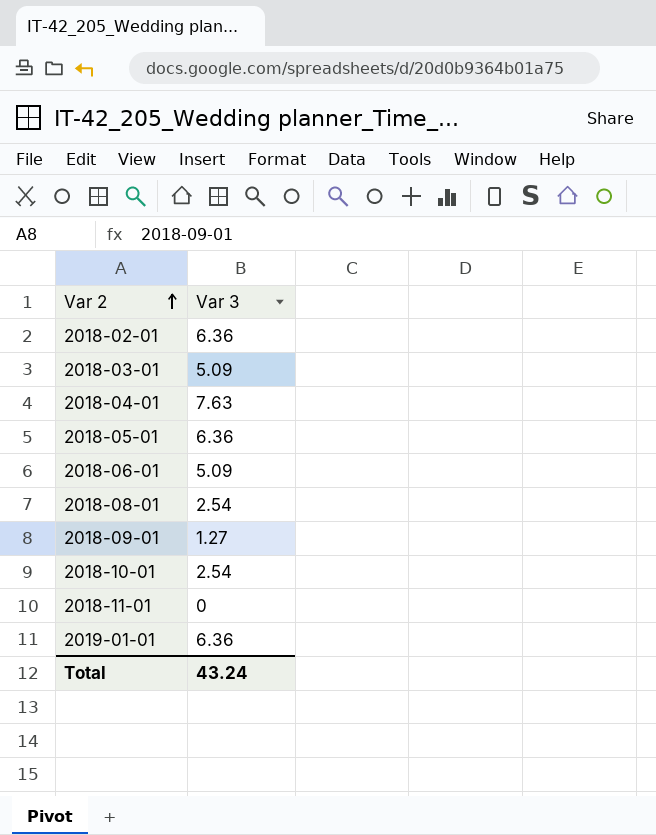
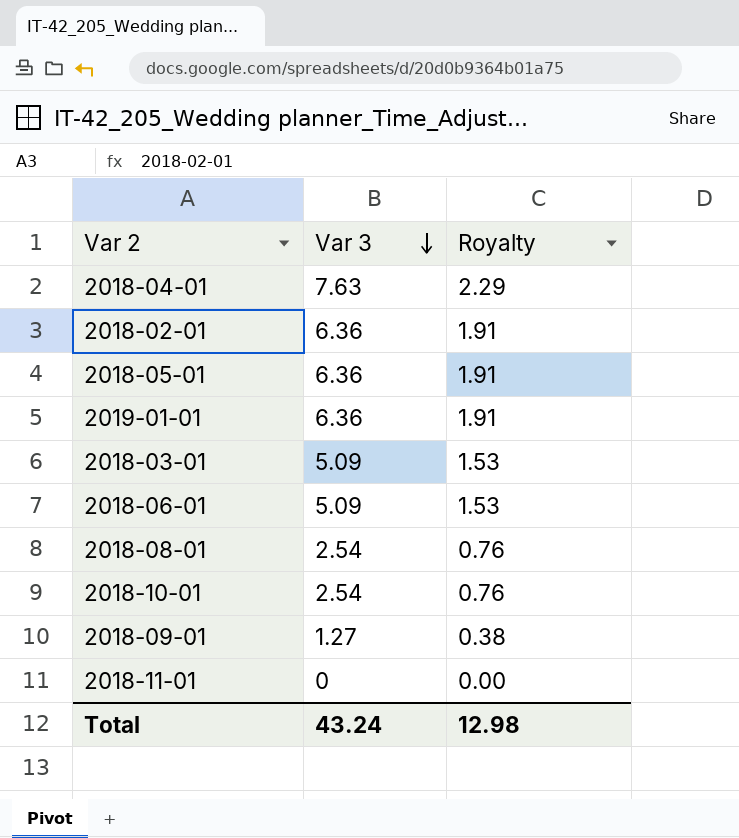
row order: Var 2 ascending -> Var 3 descending
column Royalty | formula: none -> [Var 3] * 0.3

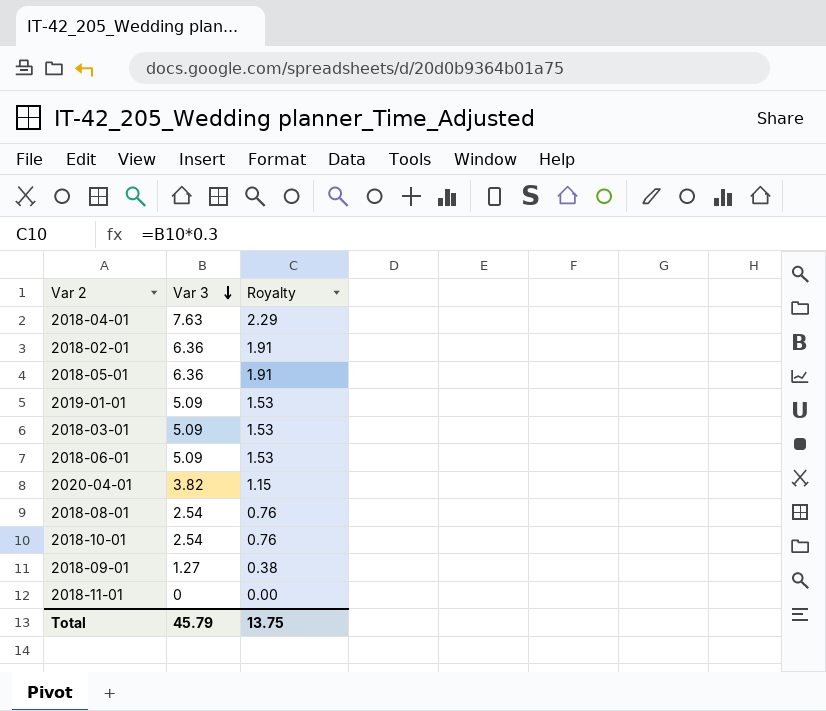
2019-01-01 | Var 3: 6.36 -> 5.09
2019-01-01 | Royalty: 1.91 -> 1.53
row 2020-04-01: none -> 3.82 | 1.15
Total | Var 3: 43.24 -> 45.79
Total | Royalty: 12.98 -> 13.75

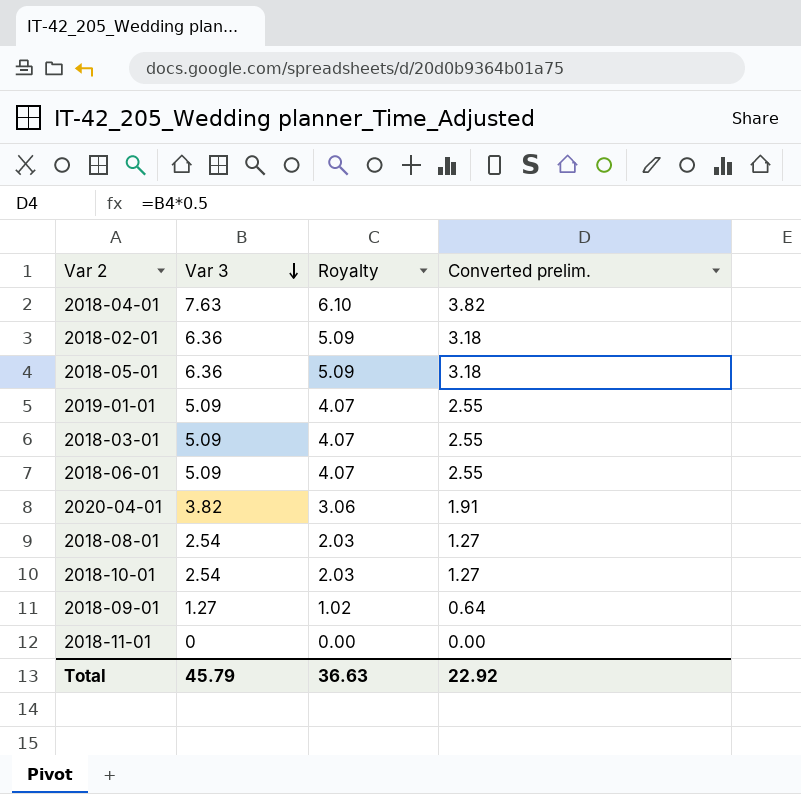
column Royalty | formula: [Var 3] * 0.3 -> [Var 3] * 0.8
column Converted prelim. | formula: none -> [Var 3] * 0.5
Total | Royalty: 13.75 -> 36.63

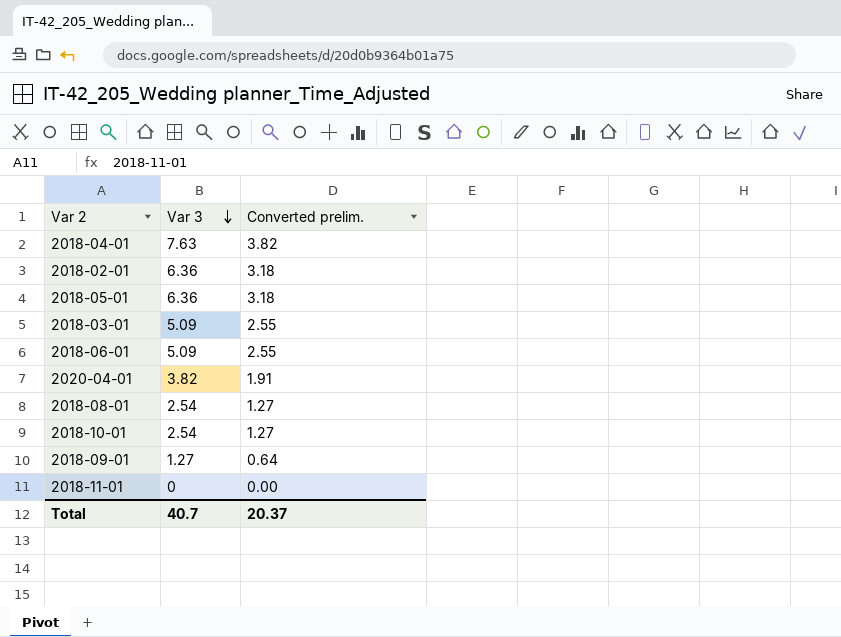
column Royalty | formula: [Var 3] * 0.8 -> none
row 2019-01-01: 5.09 | 4.07 | 2.55 -> none
Total | Var 3: 45.79 -> 40.7
Total | Converted prelim.: 22.92 -> 20.37

